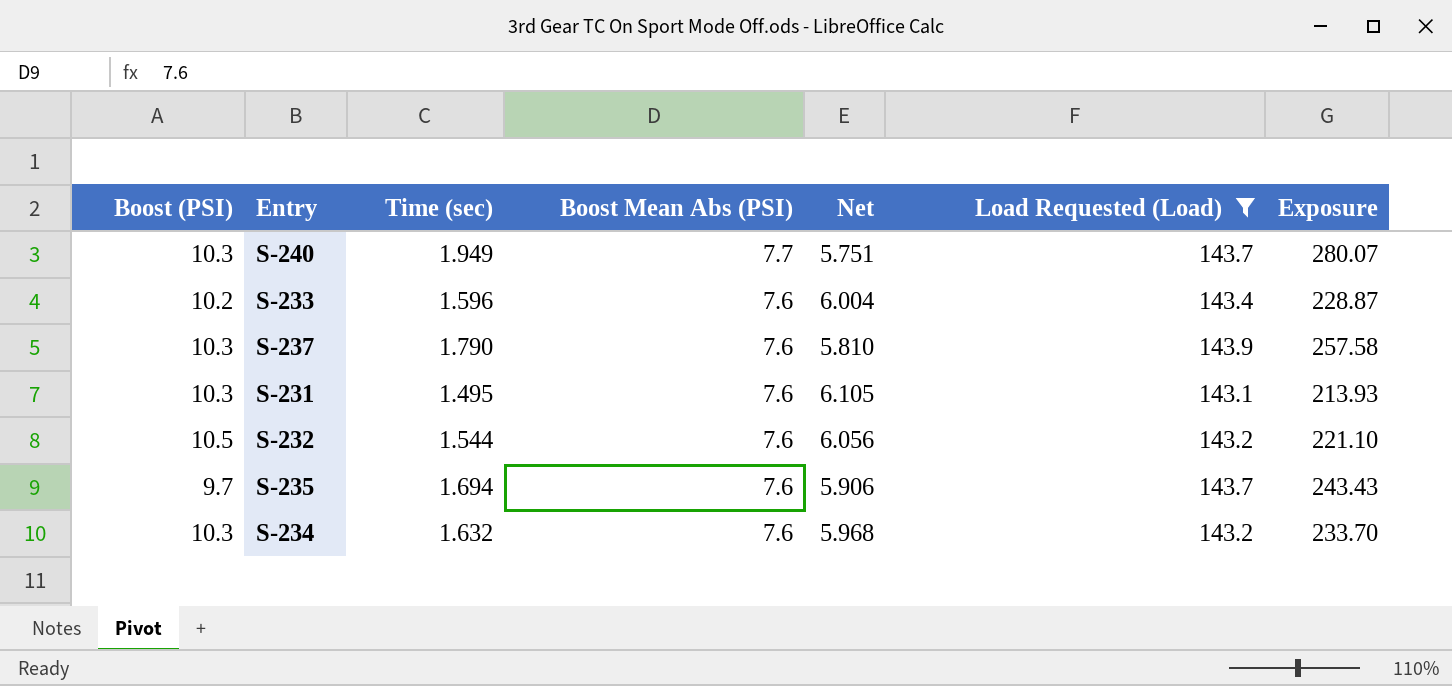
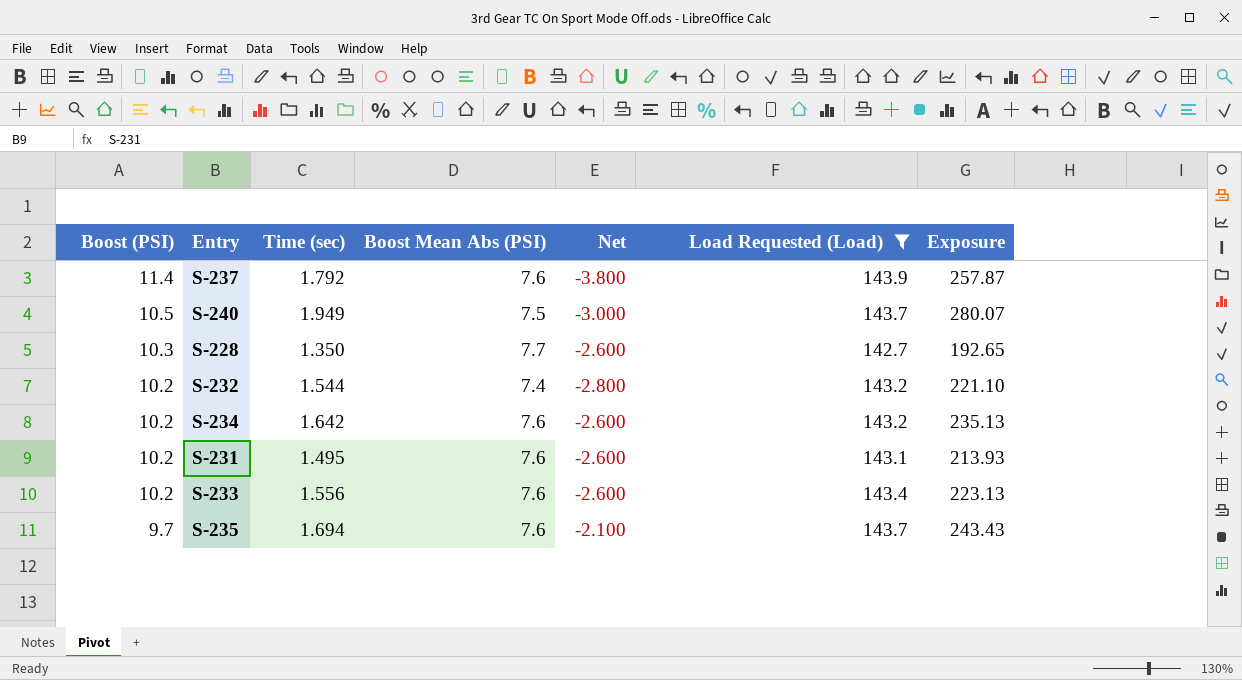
row order: Boost Mean Abs (PSI) descending -> Boost (PSI) descending
column Net | formula: [Boost Mean Abs (PSI)] - [Time (sec)] -> [Boost Mean Abs (PSI)] - [Boost (PSI)]
S-237 | Boost (PSI): 10.3 -> 11.4
S-237 | Time (sec): 1.790 -> 1.792
S-237 | Exposure: 257.58 -> 257.87
S-240 | Boost (PSI): 10.3 -> 10.5
S-240 | Boost Mean Abs (PSI): 7.7 -> 7.5
row S-228: none -> 10.3 | 1.350 | 7.7 | -2.600 | 142.7 | 192.65
S-232 | Boost (PSI): 10.5 -> 10.2
S-232 | Boost Mean Abs (PSI): 7.6 -> 7.4
S-234 | Boost (PSI): 10.3 -> 10.2
S-234 | Time (sec): 1.632 -> 1.642
S-234 | Exposure: 233.70 -> 235.13
S-231 | Boost (PSI): 10.3 -> 10.2
S-233 | Time (sec): 1.596 -> 1.556
S-233 | Exposure: 228.87 -> 223.13

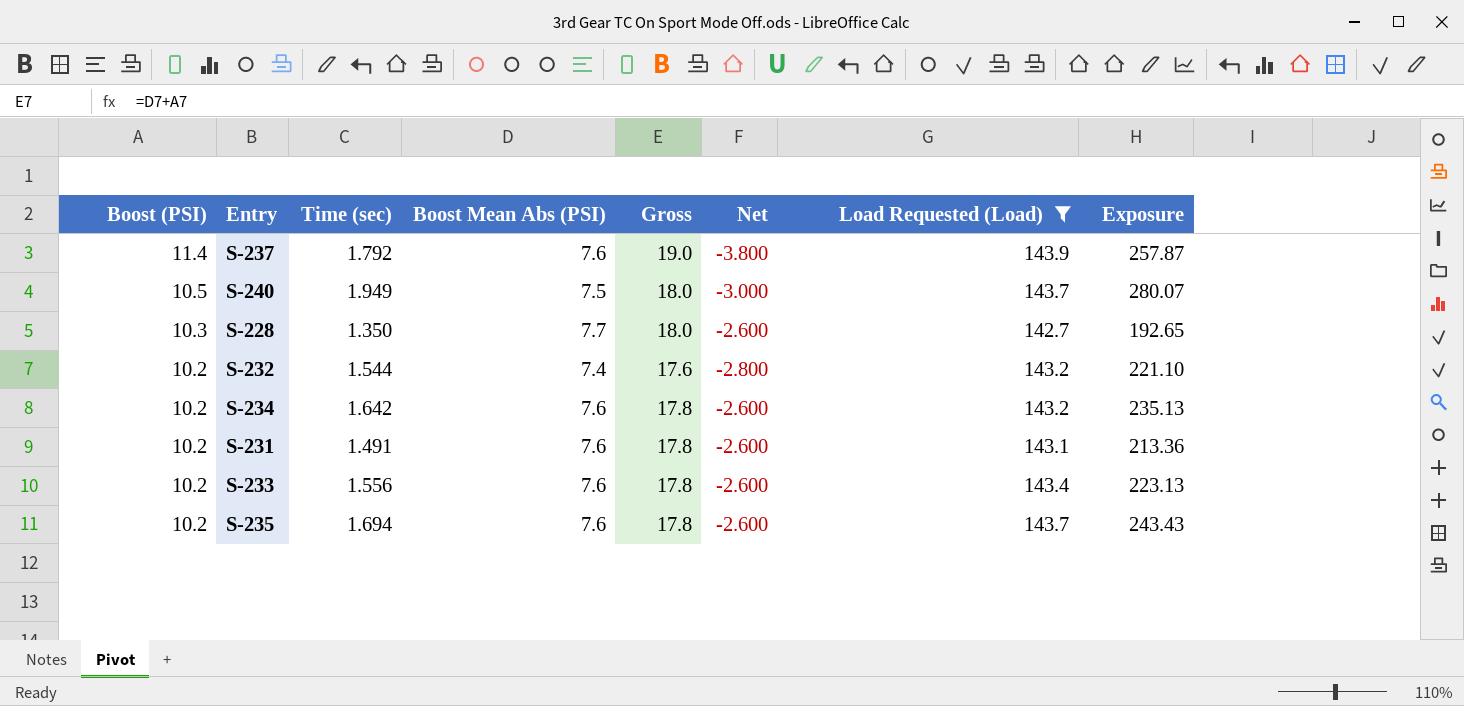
column Gross | formula: none -> [Boost (PSI)] + [Boost Mean Abs (PSI)]
S-231 | Time (sec): 1.495 -> 1.491
S-231 | Exposure: 213.93 -> 213.36
S-235 | Boost (PSI): 9.7 -> 10.2
S-235 | Net: -2.100 -> -2.600

